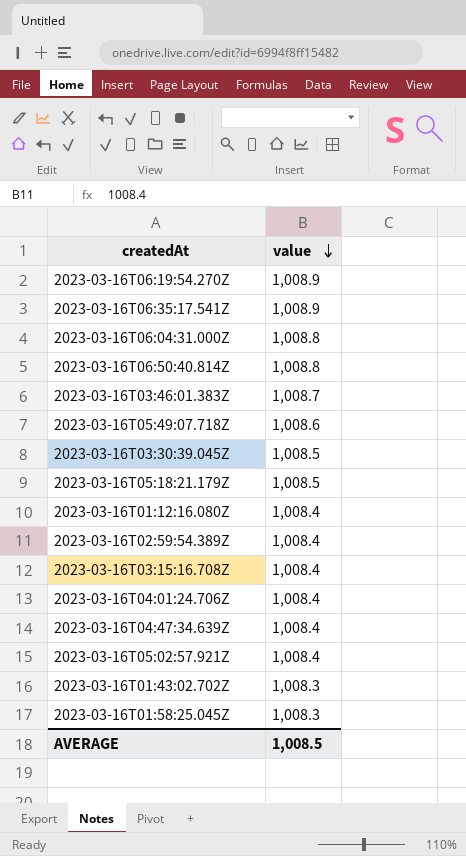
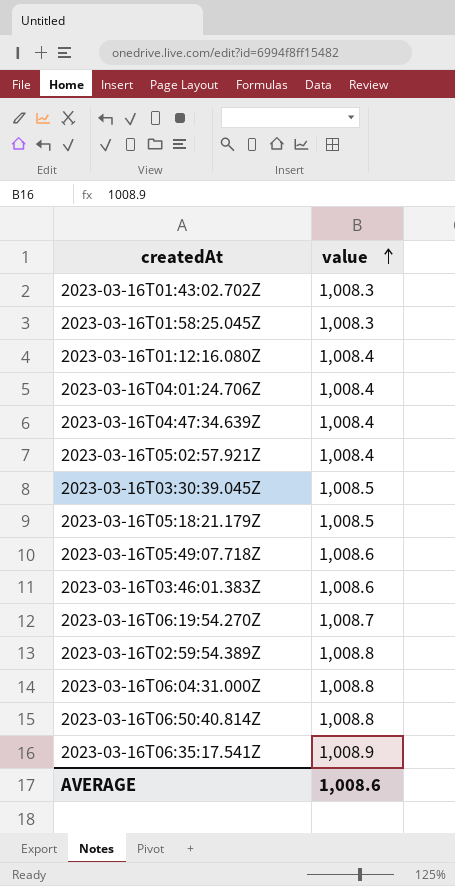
row order: value descending -> value ascending
row 2023-03-16T03:15:16.708Z: 1,008.4 -> none
2023-03-16T03:46:01.383Z | value: 1,008.7 -> 1,008.6
2023-03-16T06:19:54.270Z | value: 1,008.9 -> 1,008.7
2023-03-16T02:59:54.389Z | value: 1,008.4 -> 1,008.8
AVERAGE | value: 1,008.5 -> 1,008.6

